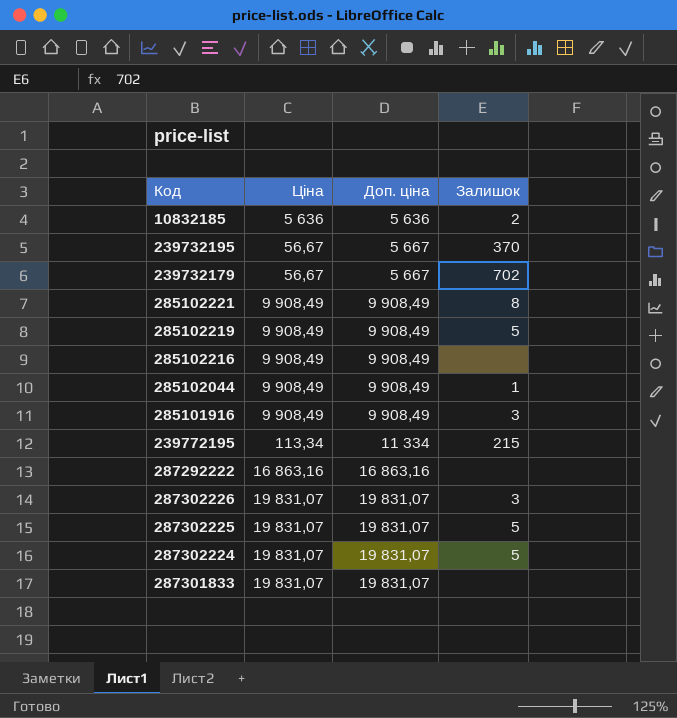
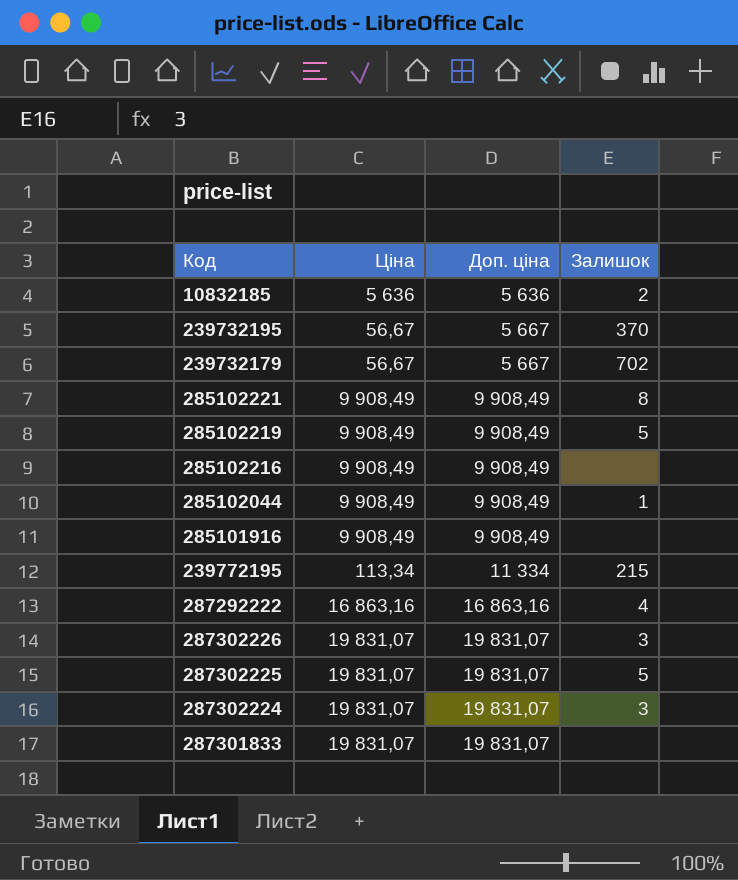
285101916 | Залишок: 3 -> none
287292222 | Залишок: none -> 4
287302224 | Залишок: 5 -> 3

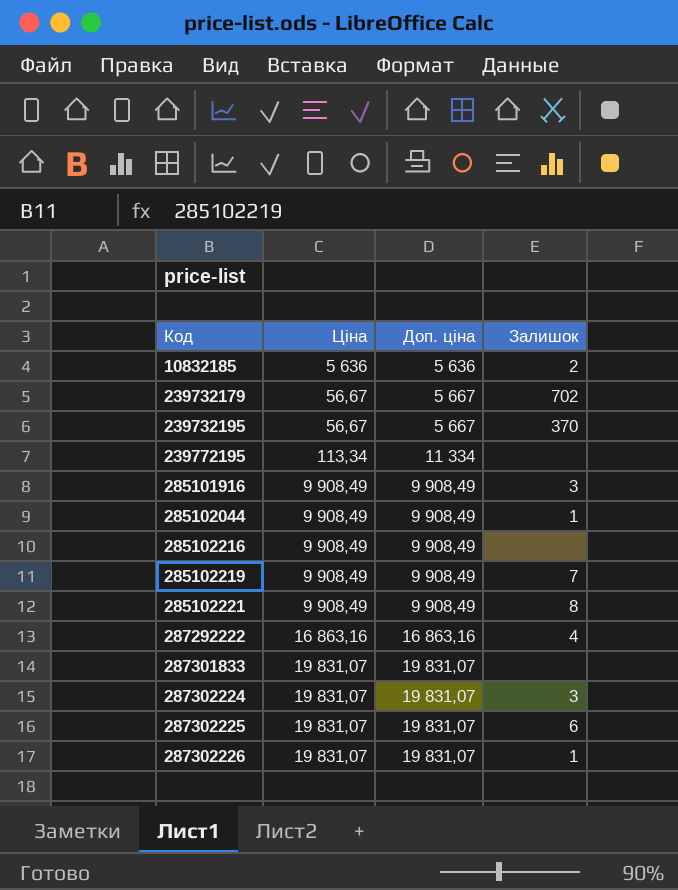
row order: Доп. ціна ascending -> Код ascending
239772195 | Залишок: 215 -> none
285101916 | Залишок: none -> 3
285102219 | Залишок: 5 -> 7
287302225 | Залишок: 5 -> 6
287302226 | Залишок: 3 -> 1

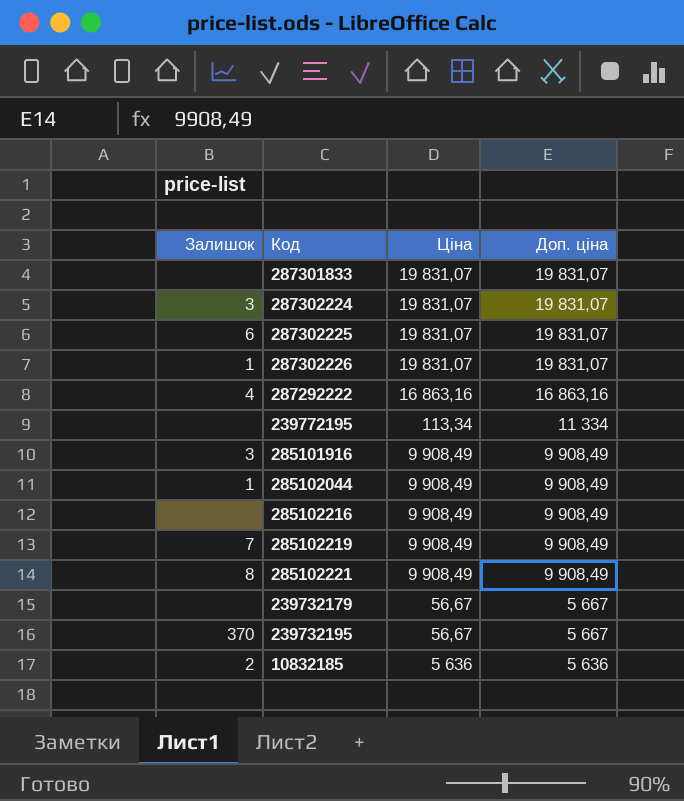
row order: Код ascending -> Доп. ціна descending
column Залишок | position: 4 -> 1
239732179 | Залишок: 702 -> none

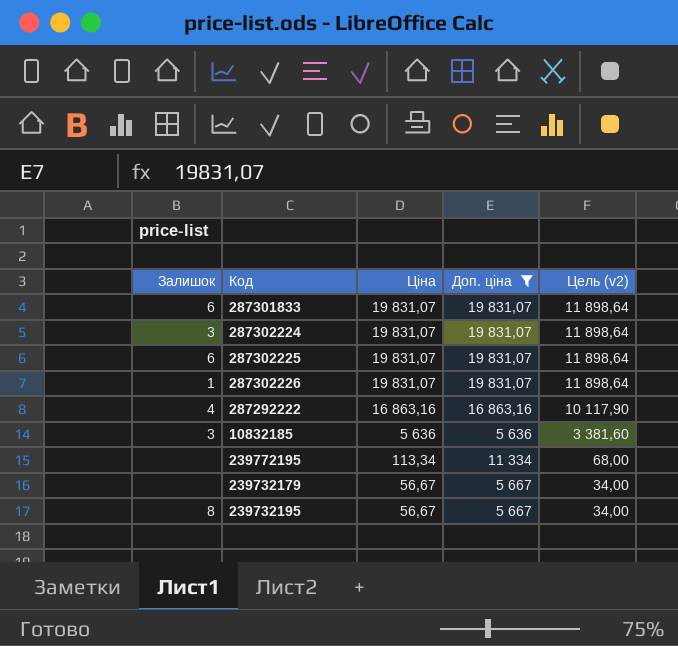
filter: none -> Доп. ціна != 9 908,49
row order: Доп. ціна descending -> Ціна descending
column Цель (v2) | formula: none -> [Ціна] * 0,6
287301833 | Залишок: none -> 6
10832185 | Залишок: 2 -> 3
239732195 | Залишок: 370 -> 8

